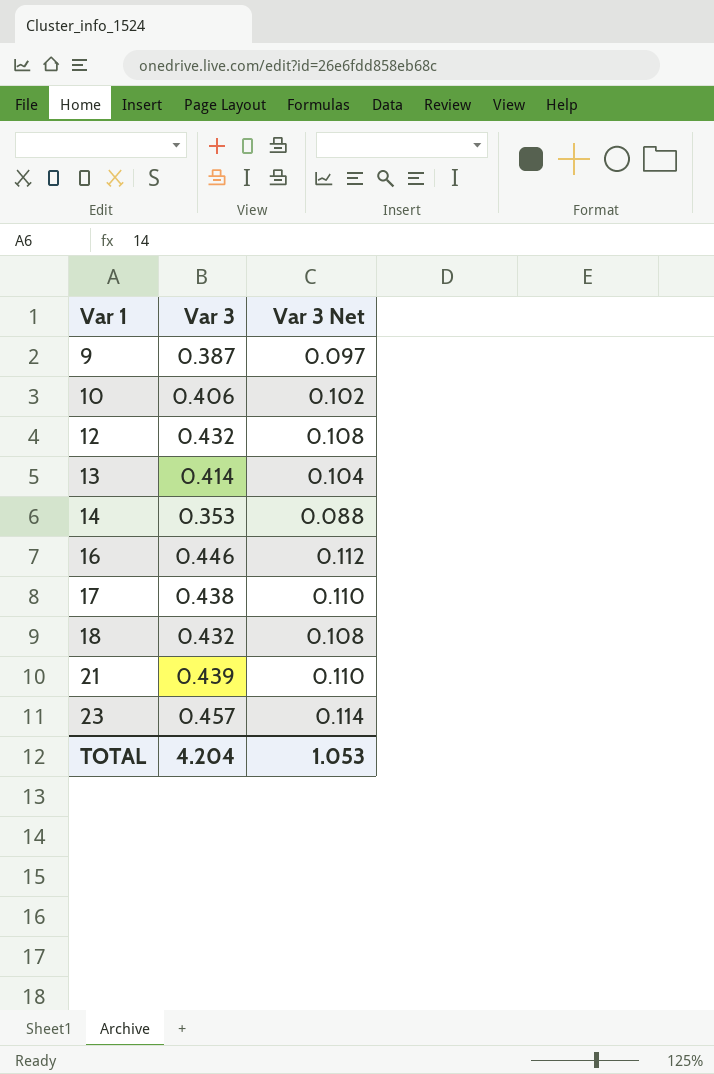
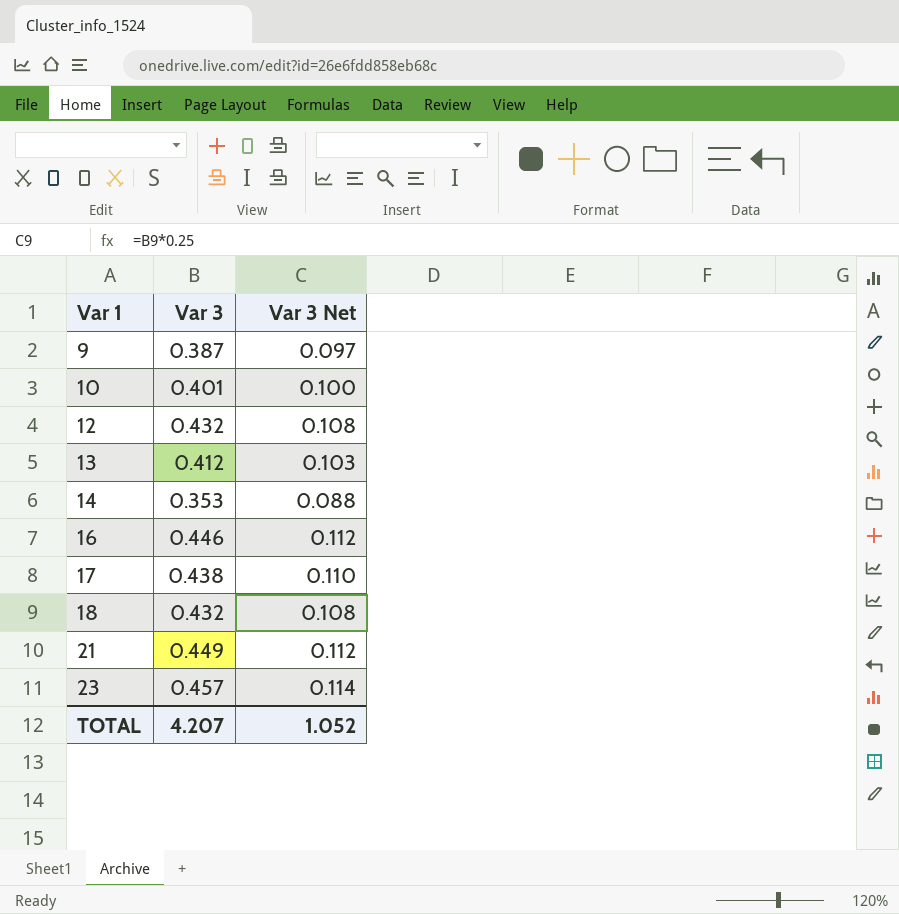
10 | Var 3: 0.406 -> 0.401
10 | Var 3 Net: 0.102 -> 0.100
13 | Var 3: 0.414 -> 0.412
13 | Var 3 Net: 0.104 -> 0.103
21 | Var 3: 0.439 -> 0.449
21 | Var 3 Net: 0.110 -> 0.112
TOTAL | Var 3: 4.204 -> 4.207
TOTAL | Var 3 Net: 1.053 -> 1.052

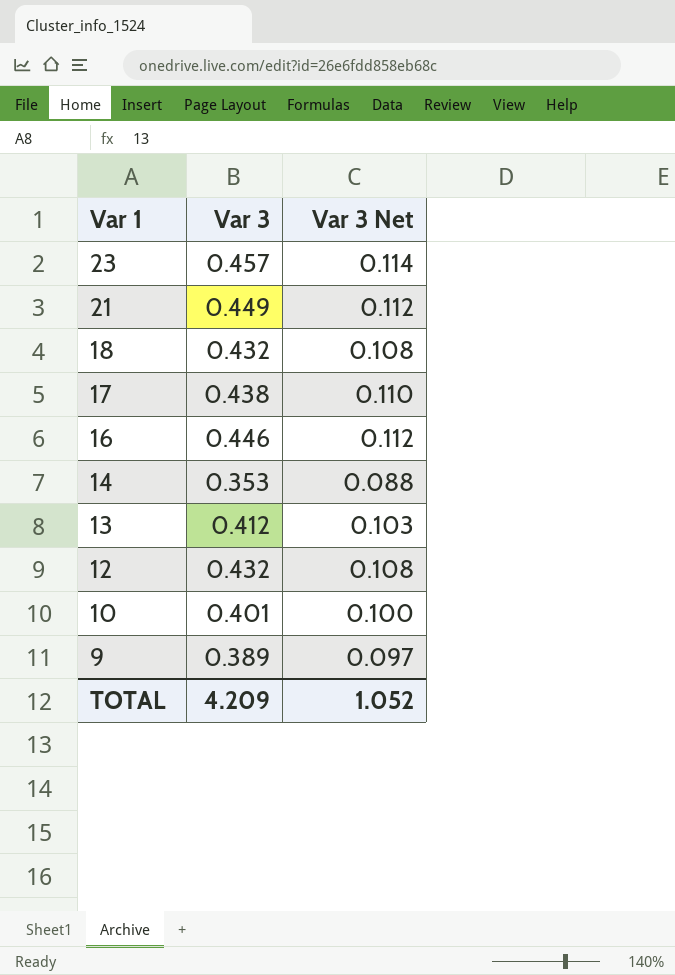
row order: Var 1 ascending -> Var 1 descending
9 | Var 3: 0.387 -> 0.389
TOTAL | Var 3: 4.207 -> 4.209

